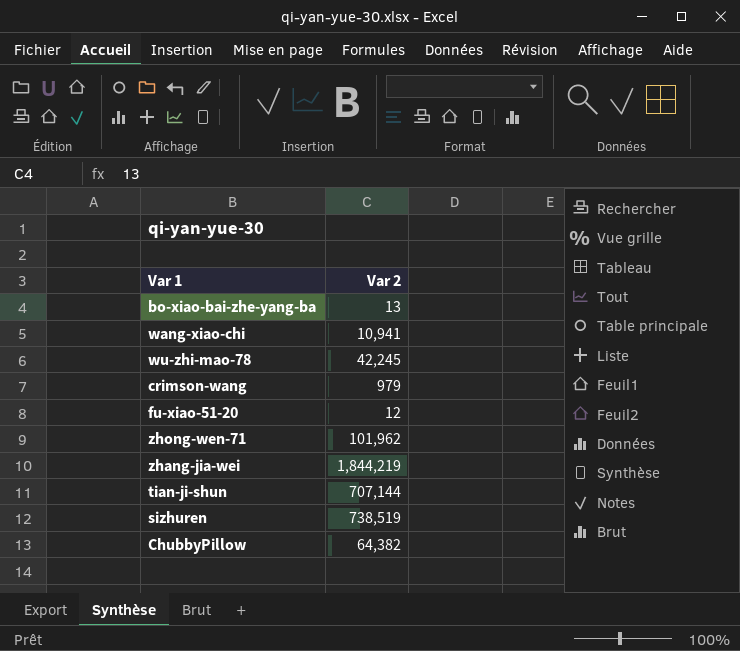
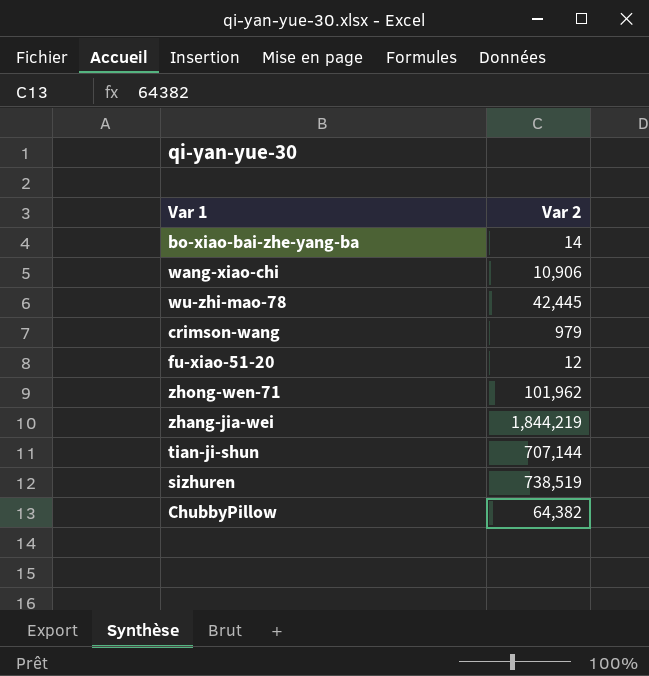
bo-xiao-bai-zhe-yang-ba | Var 2: 13 -> 14
wang-xiao-chi | Var 2: 10,941 -> 10,906
wu-zhi-mao-78 | Var 2: 42,245 -> 42,445

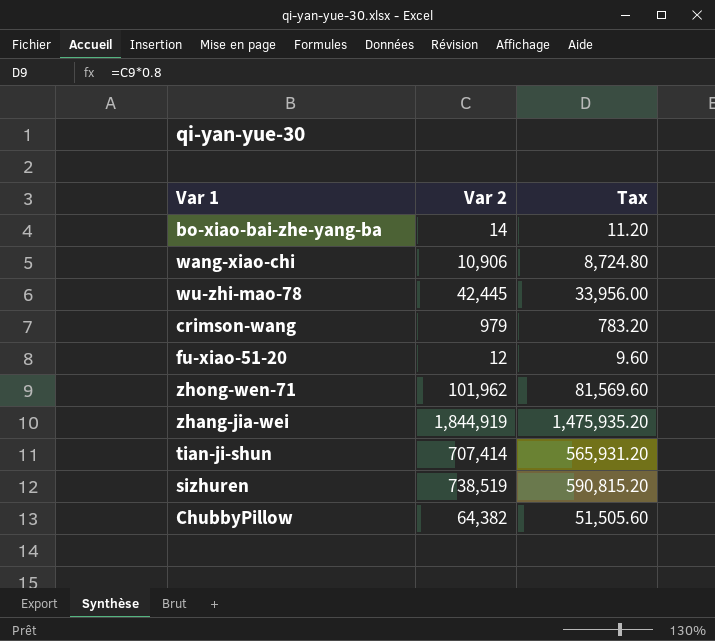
column Tax | formula: none -> [Var 2] * 0.8
zhang-jia-wei | Var 2: 1,844,219 -> 1,844,919
tian-ji-shun | Var 2: 707,144 -> 707,414

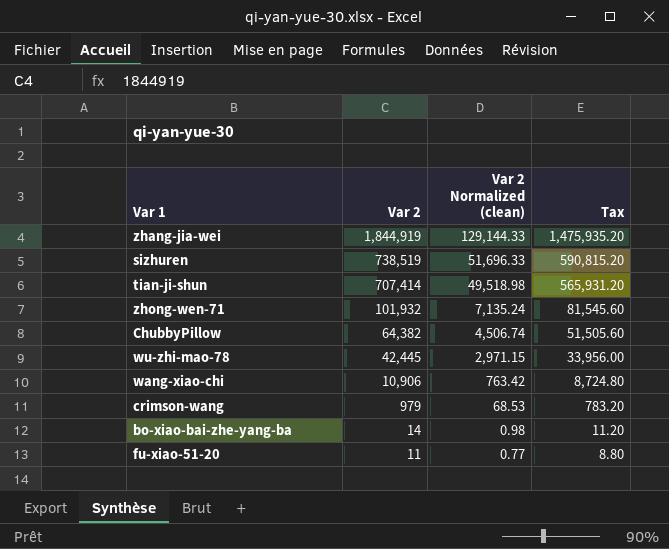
row order: none -> Var 2 descending
column Var 2 Normalized (clean) | formula: none -> [Var 2] * 0.07
zhong-wen-71 | Var 2: 101,962 -> 101,932
zhong-wen-71 | Tax: 81,569.60 -> 81,545.60
fu-xiao-51-20 | Var 2: 12 -> 11
fu-xiao-51-20 | Tax: 9.60 -> 8.80

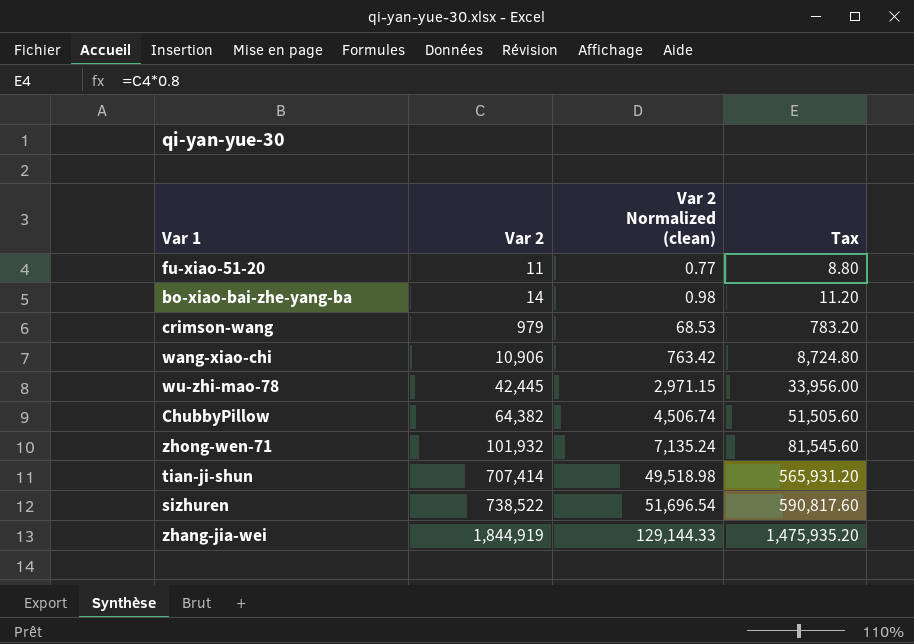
row order: Var 2 descending -> Var 2 ascending
sizhuren | Var 2: 738,519 -> 738,522
sizhuren | Var 2 Normalized (clean): 51,696.33 -> 51,696.54
sizhuren | Tax: 590,815.20 -> 590,817.60

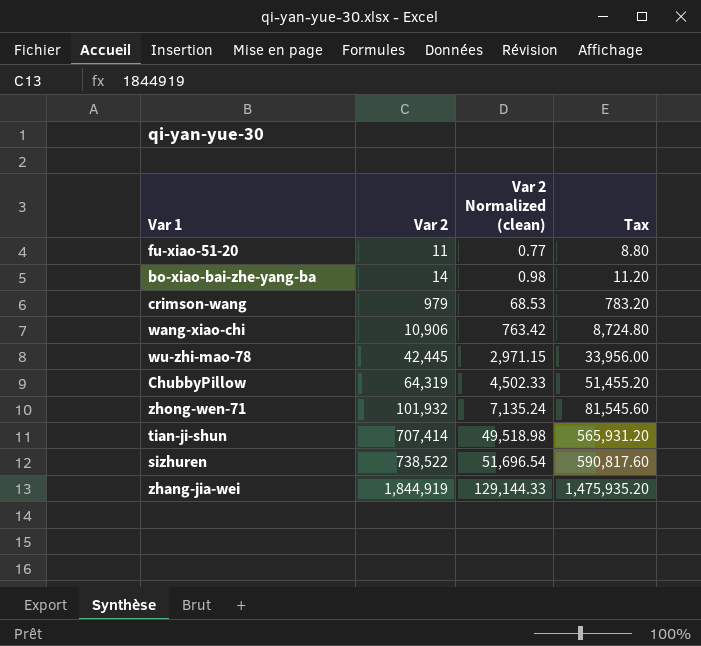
ChubbyPillow | Var 2: 64,382 -> 64,319
ChubbyPillow | Var 2 Normalized (clean): 4,506.74 -> 4,502.33
ChubbyPillow | Tax: 51,505.60 -> 51,455.20

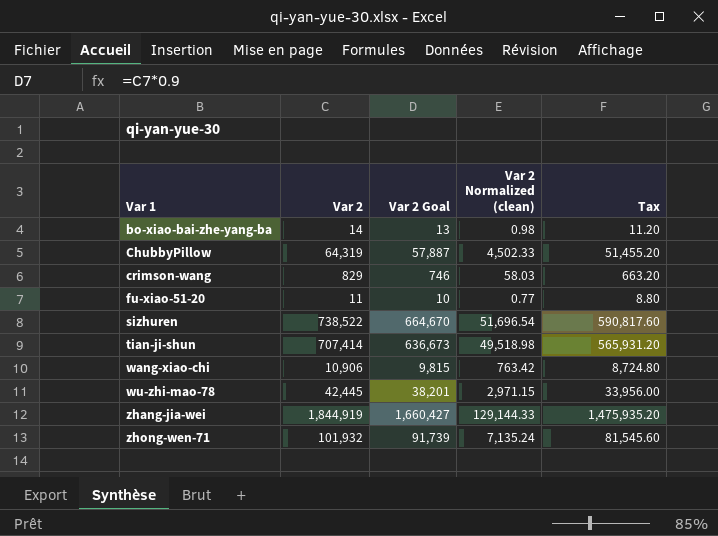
row order: Var 2 ascending -> Var 1 ascending
column Var 2 Goal | formula: none -> [Var 2] * 0.9
crimson-wang | Var 2: 979 -> 829
crimson-wang | Var 2 Normalized (clean): 68.53 -> 58.03
crimson-wang | Tax: 783.20 -> 663.20

